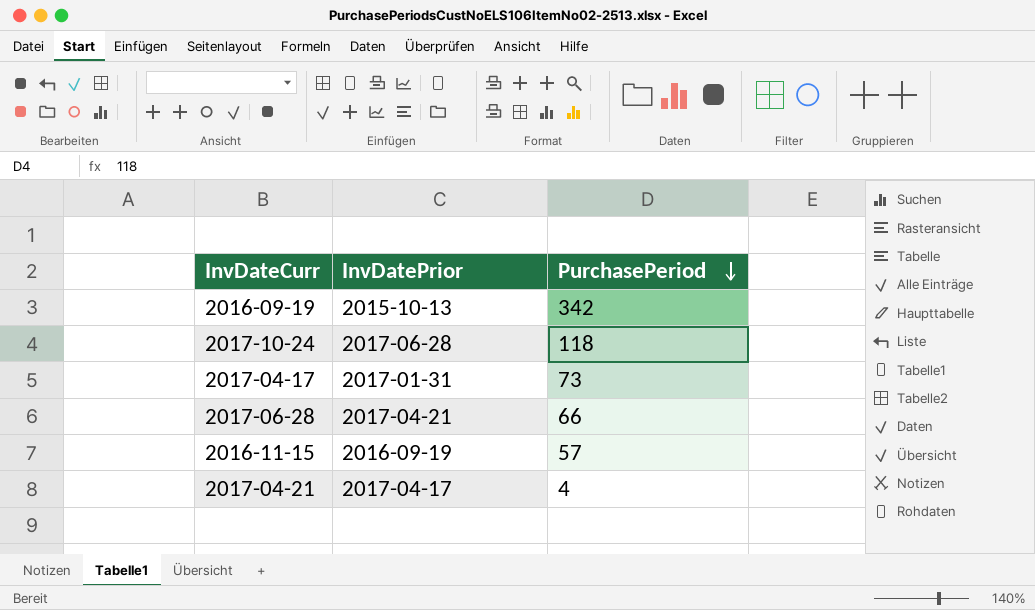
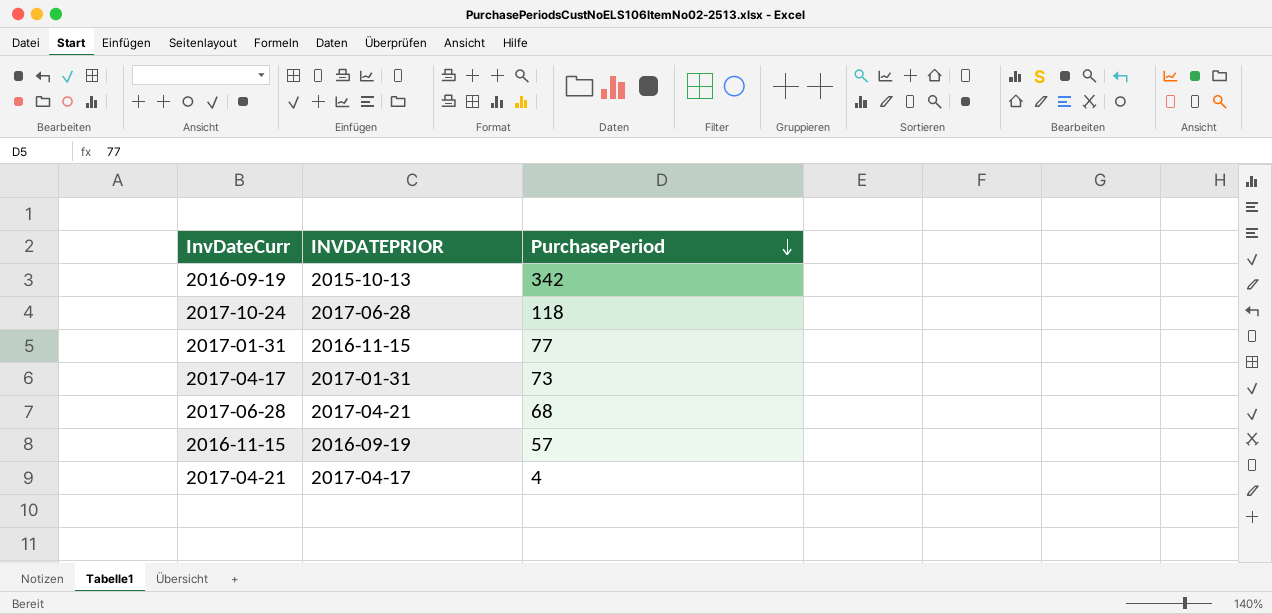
column name: InvDatePrior -> INVDATEPRIOR
row 2017-01-31: none -> 2016-11-15 | 77
2017-06-28 | PurchasePeriod: 66 -> 68

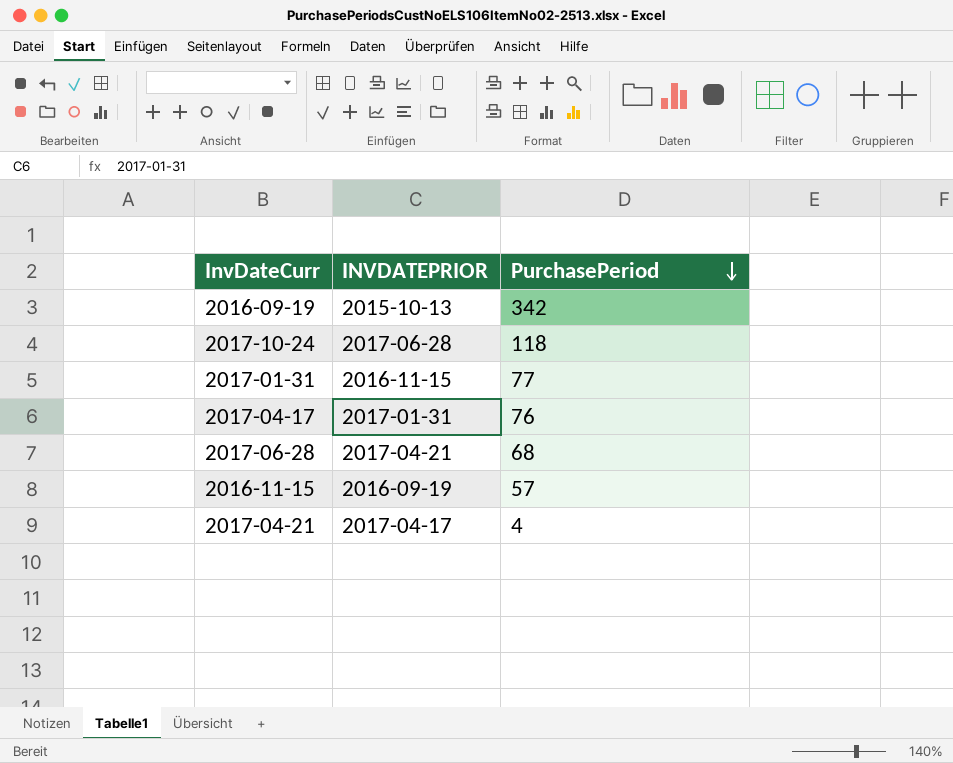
2017-04-17 | PurchasePeriod: 73 -> 76

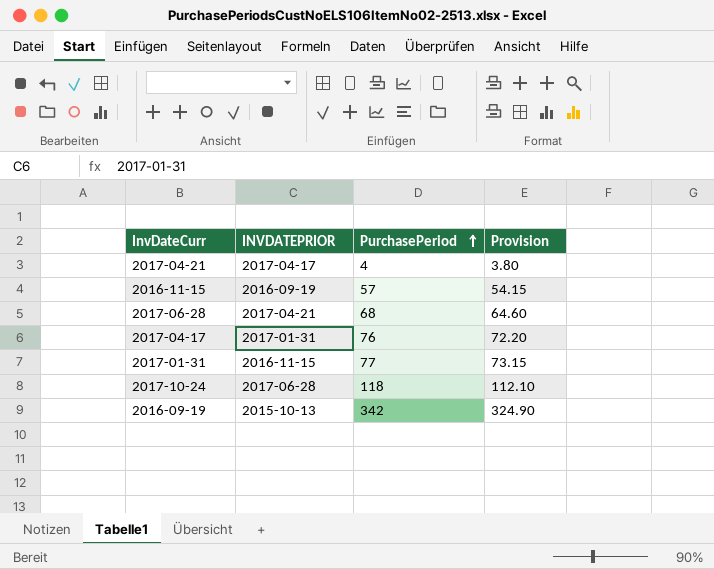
row order: PurchasePeriod descending -> PurchasePeriod ascending
column Provision | formula: none -> [PurchasePeriod] * 0.95

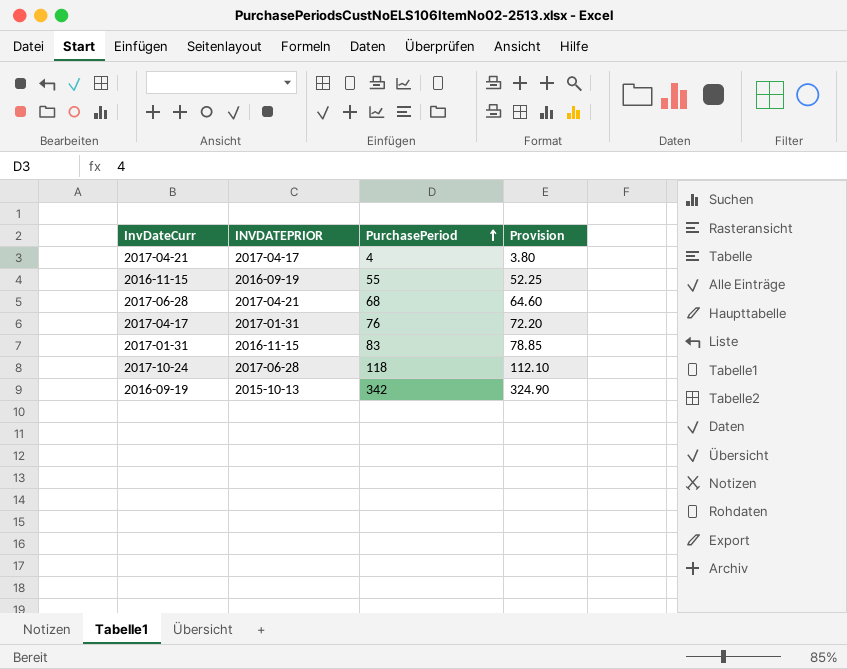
2016-11-15 | PurchasePeriod: 57 -> 55
2016-11-15 | Provision: 54.15 -> 52.25
2017-01-31 | PurchasePeriod: 77 -> 83
2017-01-31 | Provision: 73.15 -> 78.85

